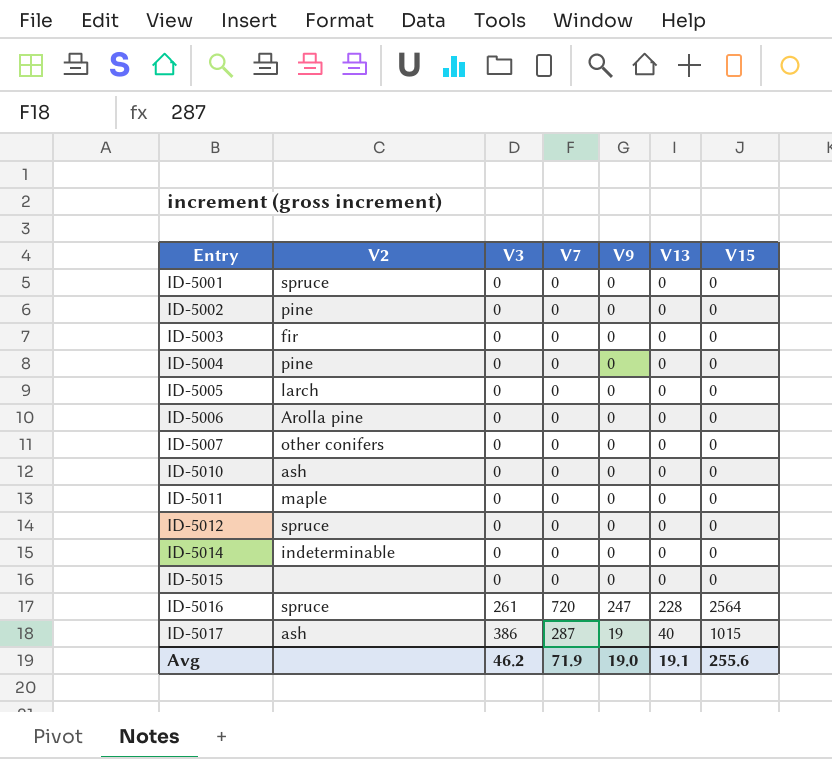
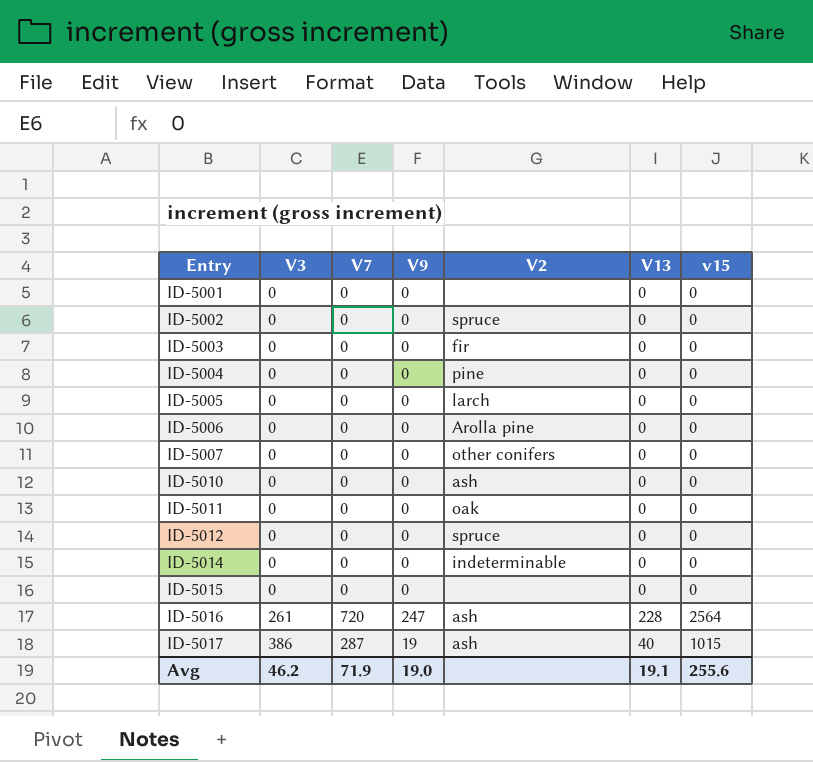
column V2 | position: 2 -> 5
column name: V15 -> v15
ID-5001 | V2: spruce -> none
ID-5002 | V2: pine -> spruce
ID-5011 | V2: maple -> oak
ID-5016 | V2: spruce -> ash

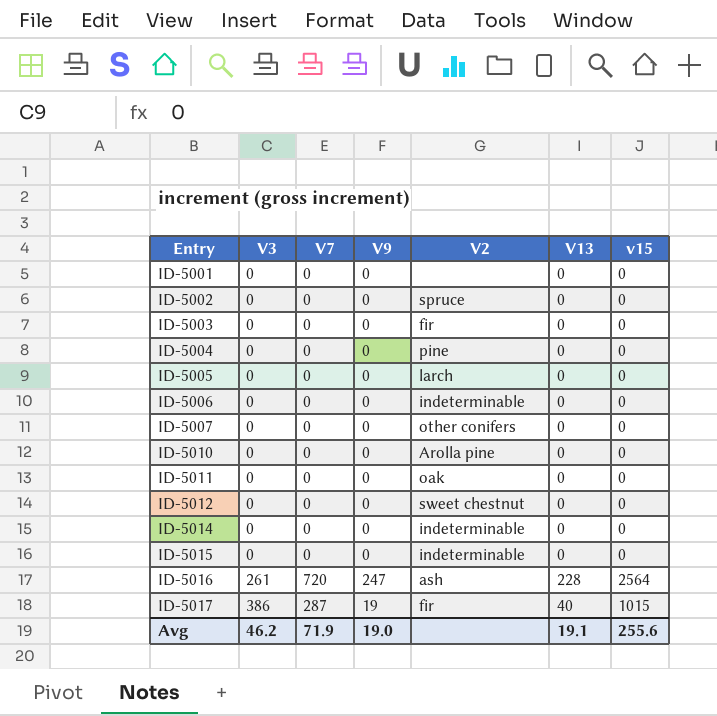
ID-5006 | V2: Arolla pine -> indeterminable
ID-5010 | V2: ash -> Arolla pine
ID-5012 | V2: spruce -> sweet chestnut
ID-5015 | V2: none -> indeterminable
ID-5017 | V2: ash -> fir

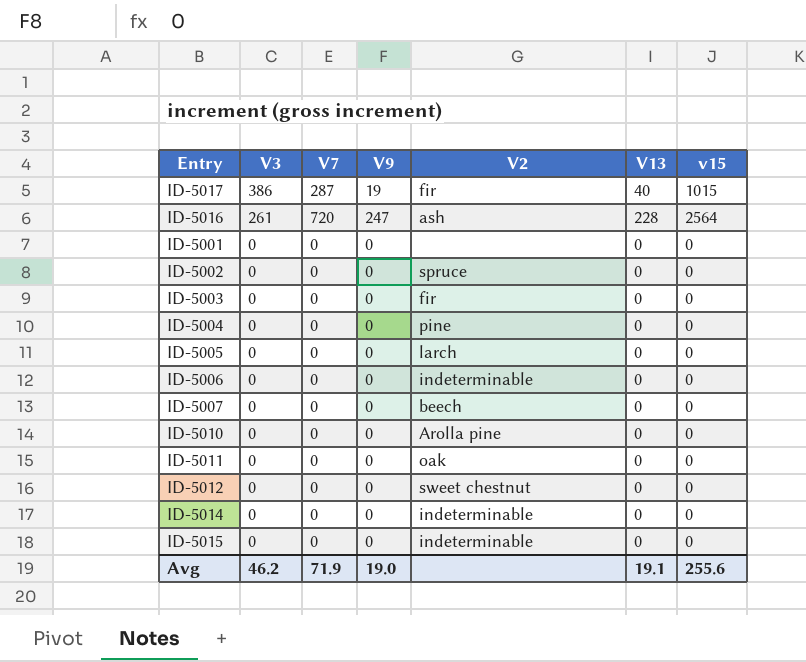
row order: Entry ascending -> V3 descending
ID-5007 | V2: other conifers -> beech

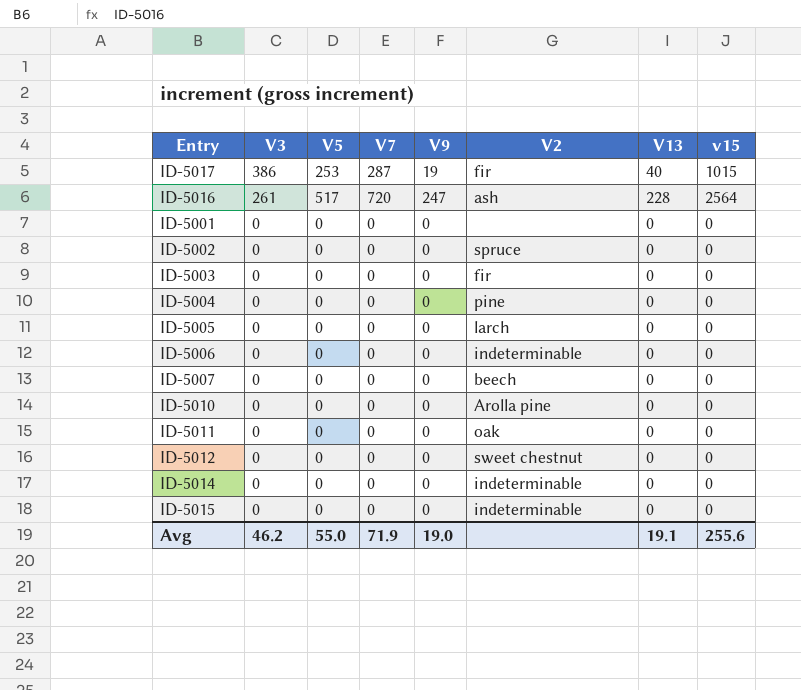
column V5 | position: none -> 3

